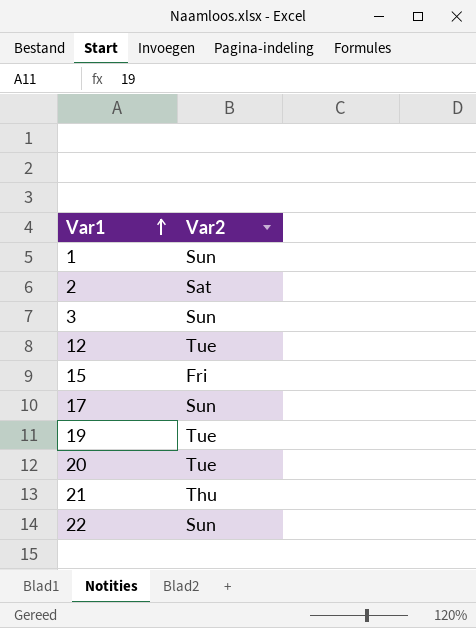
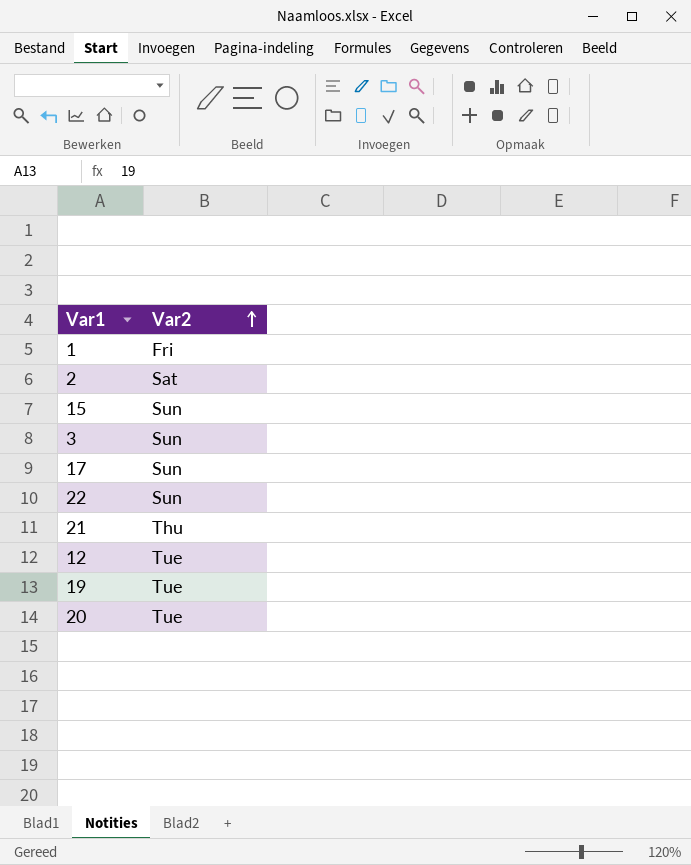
row order: Var1 ascending -> Var2 ascending
1 | Var2: Sun -> Fri
15 | Var2: Fri -> Sun

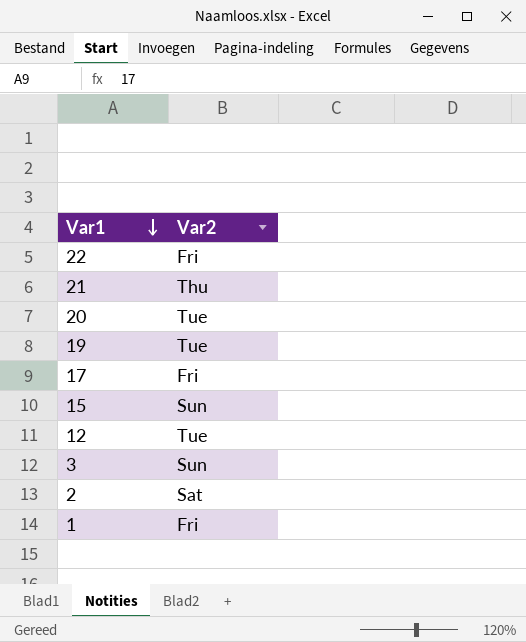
row order: Var2 ascending -> Var1 descending
22 | Var2: Sun -> Fri
17 | Var2: Sun -> Fri

